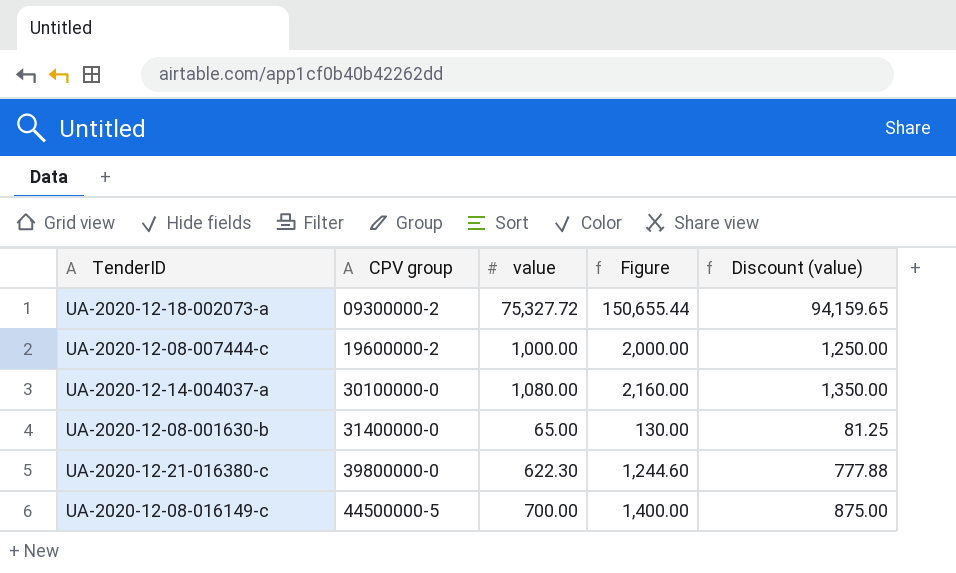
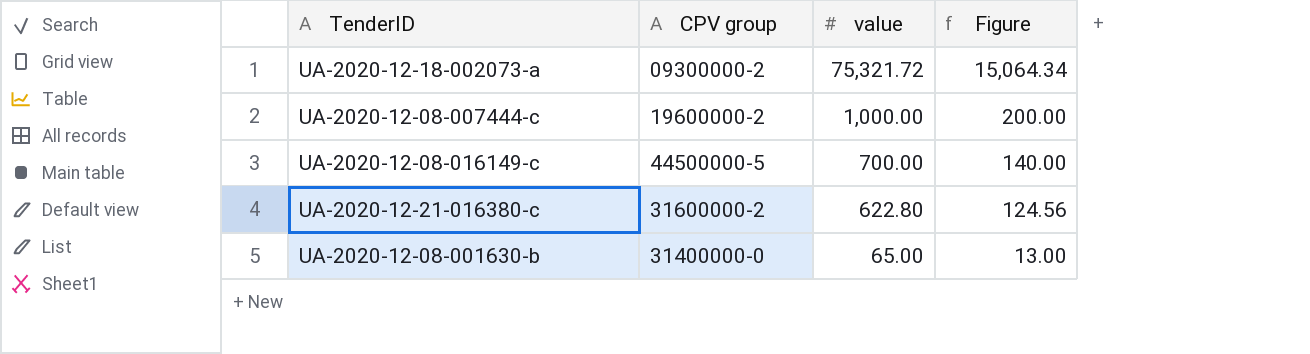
row order: CPV group ascending -> value descending
column Discount (value) | formula: [value] * 1.25 -> none
column Figure | formula: [value] * 2 -> [value] * 0.2
row UA-2020-12-14-004037-a: 30100000-0 | 1,080.00 | 2,160.00 | 1,350.00 -> none
UA-2020-12-18-002073-a | value: 75,327.72 -> 75,321.72
UA-2020-12-21-016380-c | CPV group: 39800000-0 -> 31600000-2
UA-2020-12-21-016380-c | value: 622.30 -> 622.80

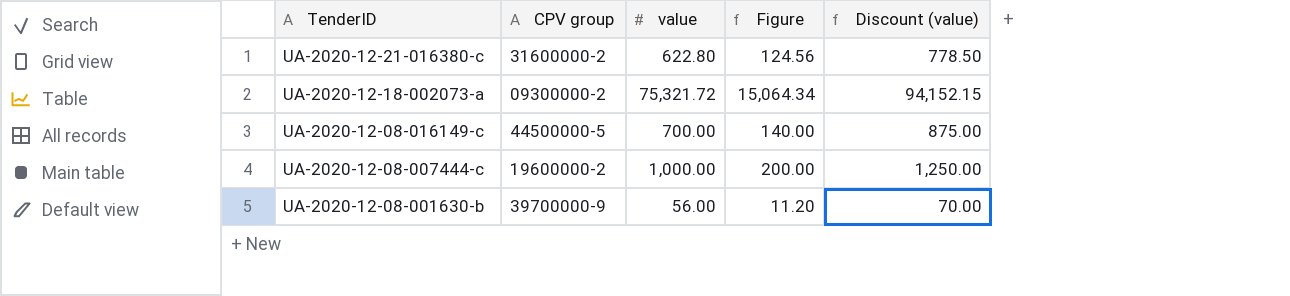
row order: value descending -> TenderID descending
column Discount (value) | formula: none -> [value] * 1.25
UA-2020-12-08-001630-b | CPV group: 31400000-0 -> 39700000-9
UA-2020-12-08-001630-b | value: 65.00 -> 56.00
UA-2020-12-08-001630-b | Figure: 13.00 -> 11.20

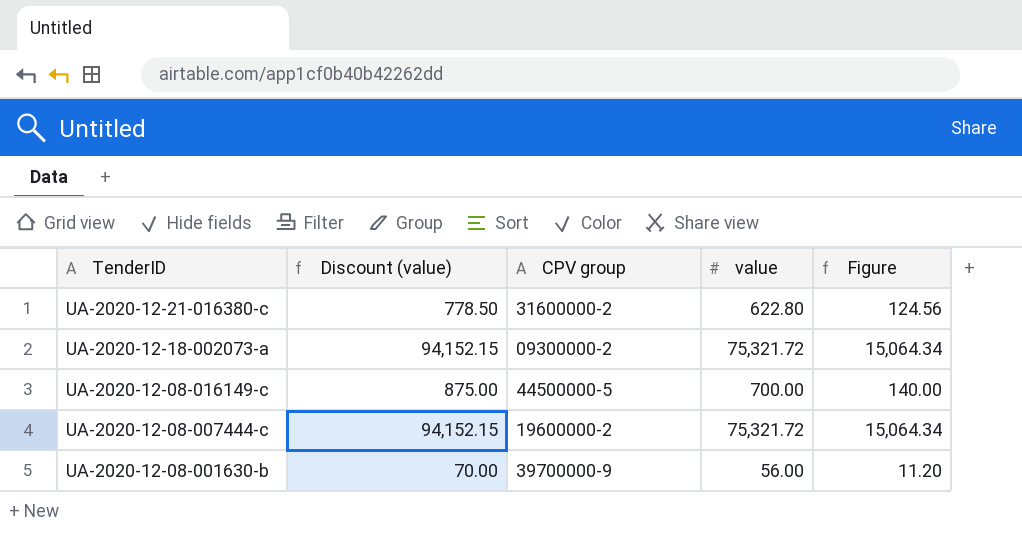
column Discount (value) | position: 5 -> 2
UA-2020-12-08-007444-c | Discount (value): 1,250.00 -> 94,152.15
UA-2020-12-08-007444-c | value: 1,000.00 -> 75,321.72
UA-2020-12-08-007444-c | Figure: 200.00 -> 15,064.34

